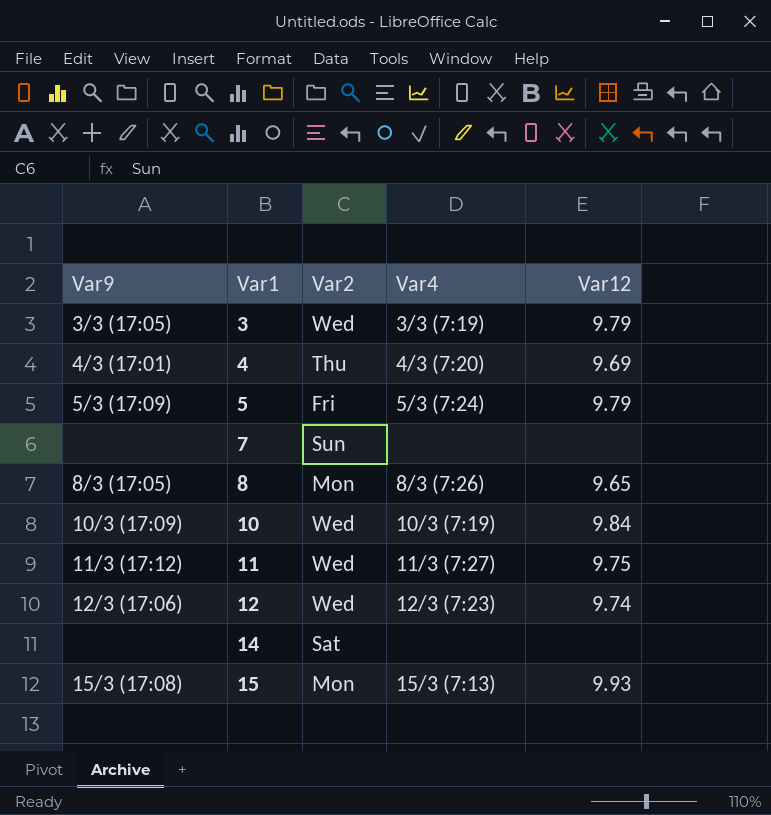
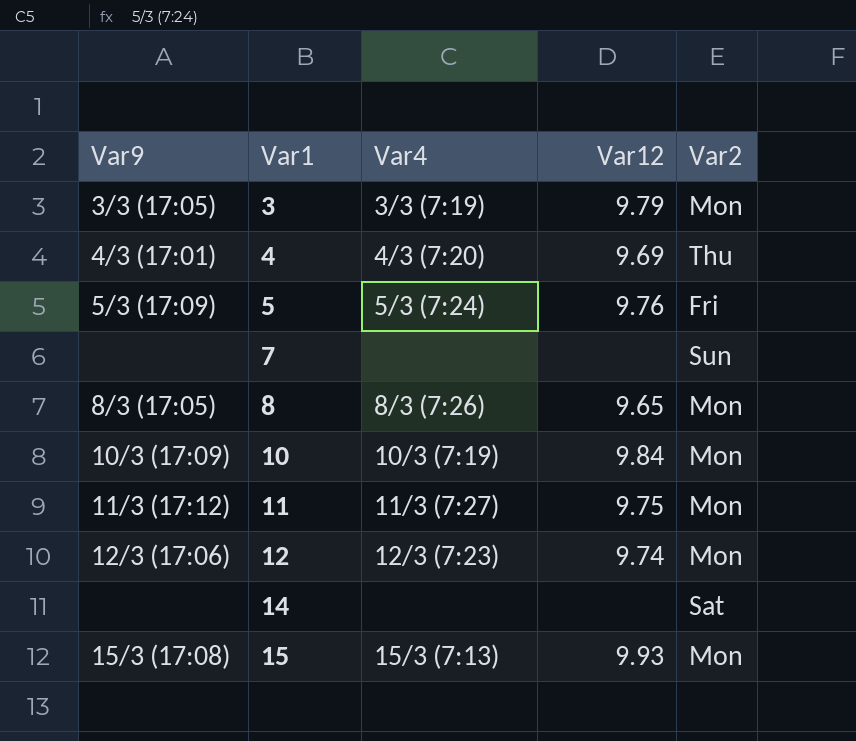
column Var2 | position: 3 -> 5
3 | Var2: Wed -> Mon
5 | Var12: 9.79 -> 9.76
10 | Var2: Wed -> Mon
11 | Var2: Wed -> Mon
12 | Var2: Wed -> Mon

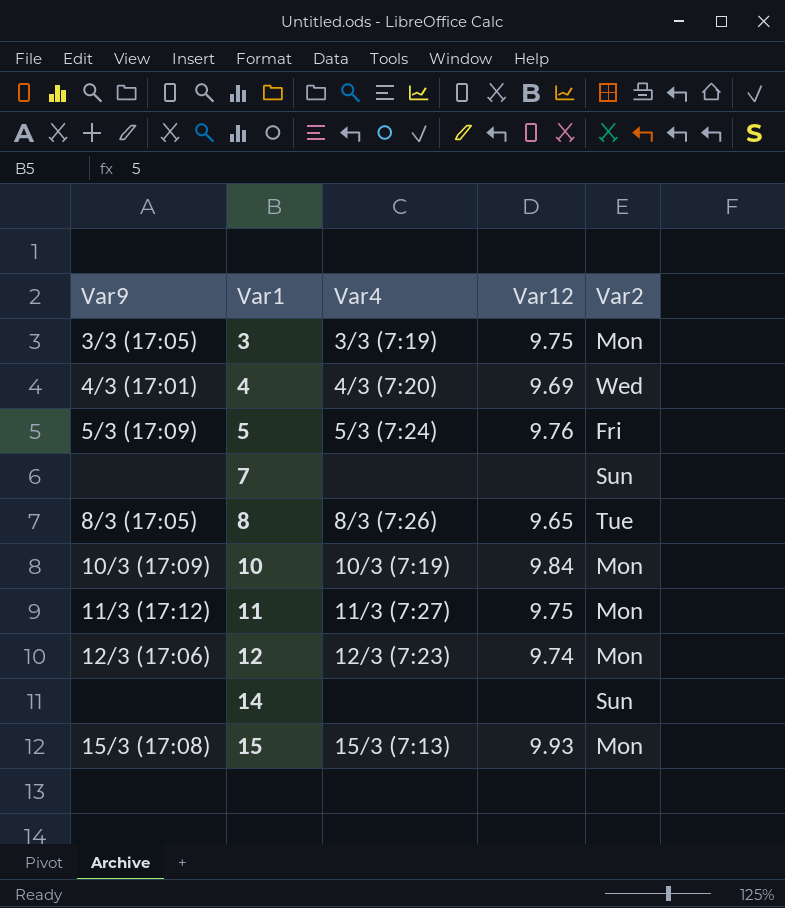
3 | Var12: 9.79 -> 9.75
4 | Var2: Thu -> Wed
8 | Var2: Mon -> Tue
14 | Var2: Sat -> Sun

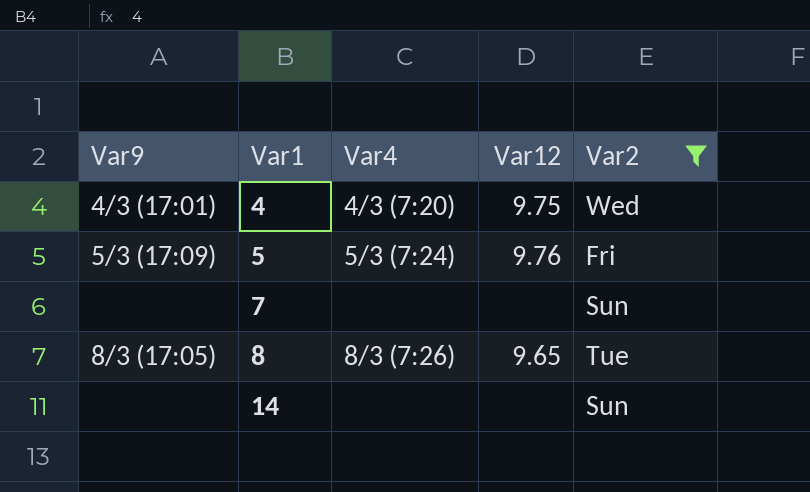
filter: none -> Var2 != Mon
4 | Var12: 9.69 -> 9.75

